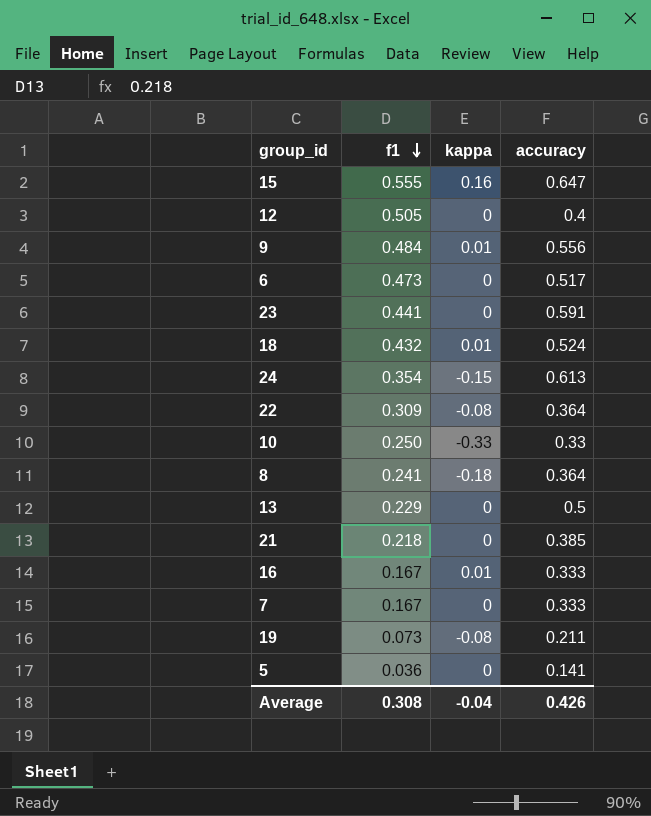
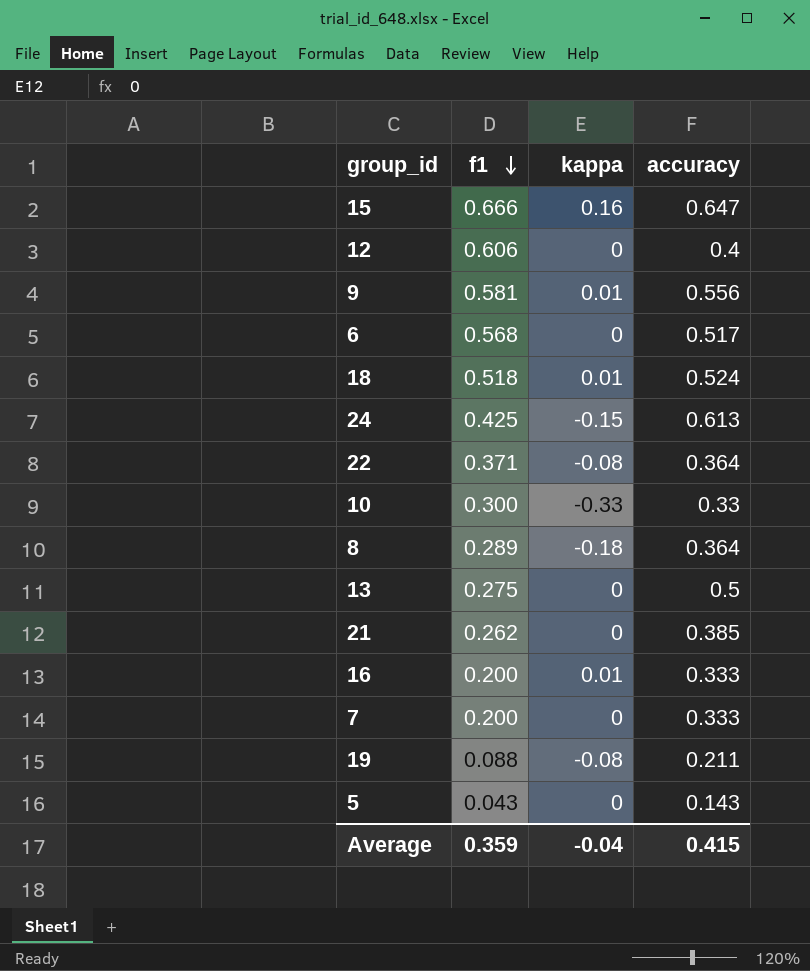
row 23: 0.441 | 0 | 0.591 -> none
15 | f1: 0.555 -> 0.666
12 | f1: 0.505 -> 0.606
9 | f1: 0.484 -> 0.581
6 | f1: 0.473 -> 0.568
18 | f1: 0.432 -> 0.518
24 | f1: 0.354 -> 0.425
22 | f1: 0.309 -> 0.371
10 | f1: 0.250 -> 0.300
8 | f1: 0.241 -> 0.289
13 | f1: 0.229 -> 0.275
21 | f1: 0.218 -> 0.262
16 | f1: 0.167 -> 0.200
7 | f1: 0.167 -> 0.200
19 | f1: 0.073 -> 0.088
5 | f1: 0.036 -> 0.043
5 | accuracy: 0.141 -> 0.143
Average | f1: 0.308 -> 0.359
Average | accuracy: 0.426 -> 0.415

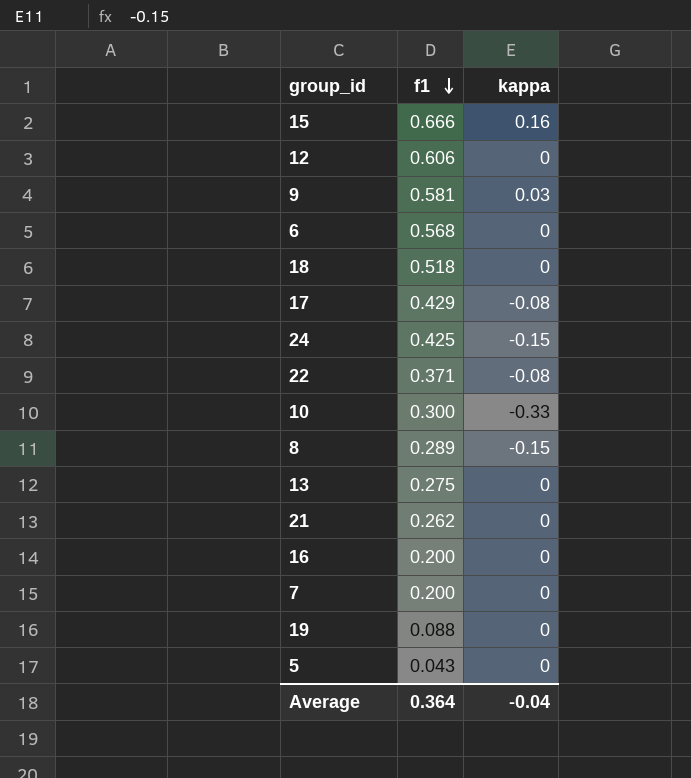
column accuracy | position: 4 -> none
9 | kappa: 0.01 -> 0.03
18 | kappa: 0.01 -> 0
row 17: none -> 0.429 | -0.08
8 | kappa: -0.18 -> -0.15
16 | kappa: 0.01 -> 0
19 | kappa: -0.08 -> 0
Average | f1: 0.359 -> 0.364

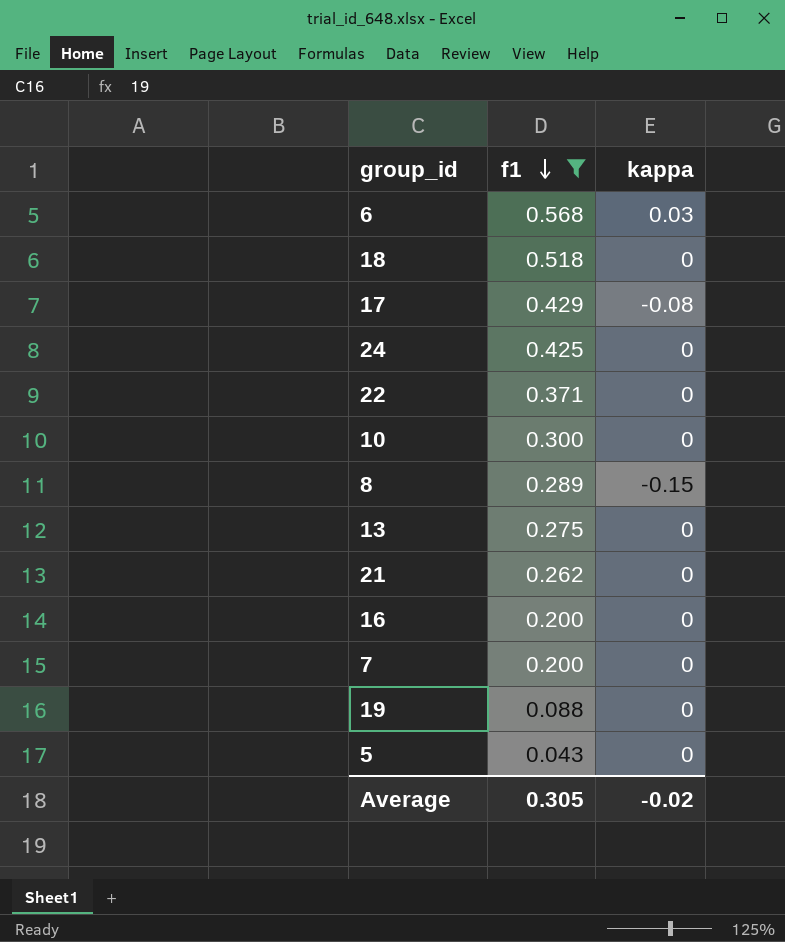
filter: none -> f1 <= 0.568
6 | kappa: 0 -> 0.03
24 | kappa: -0.15 -> 0
22 | kappa: -0.08 -> 0
10 | kappa: -0.33 -> 0
Average | f1: 0.364 -> 0.305
Average | kappa: -0.04 -> -0.02

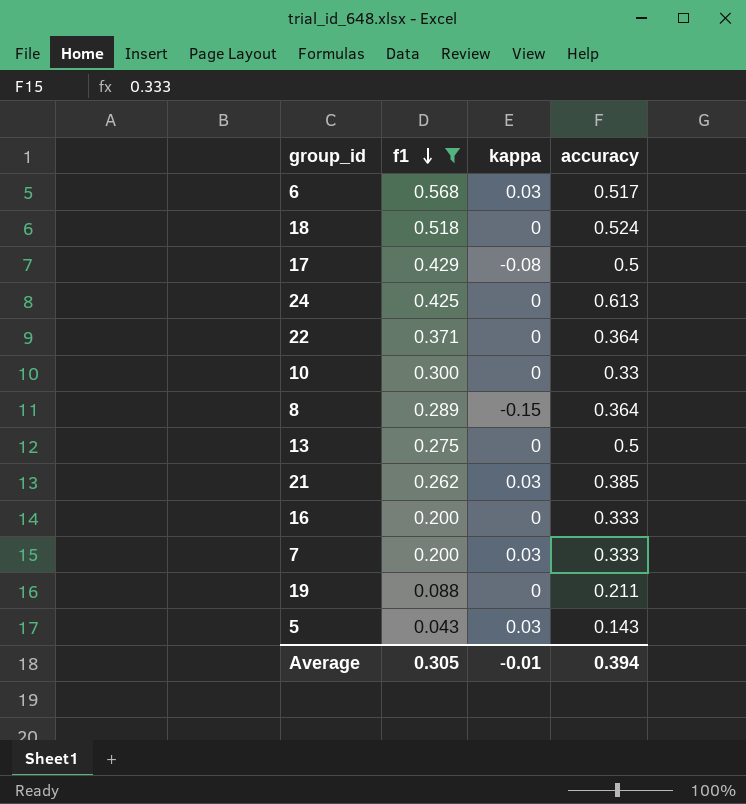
column accuracy | position: none -> 4
21 | kappa: 0 -> 0.03
7 | kappa: 0 -> 0.03
5 | kappa: 0 -> 0.03
Average | kappa: -0.02 -> -0.01

